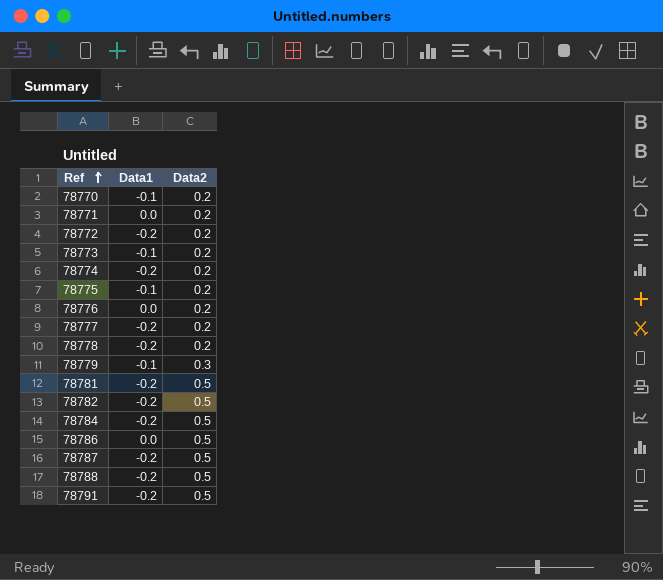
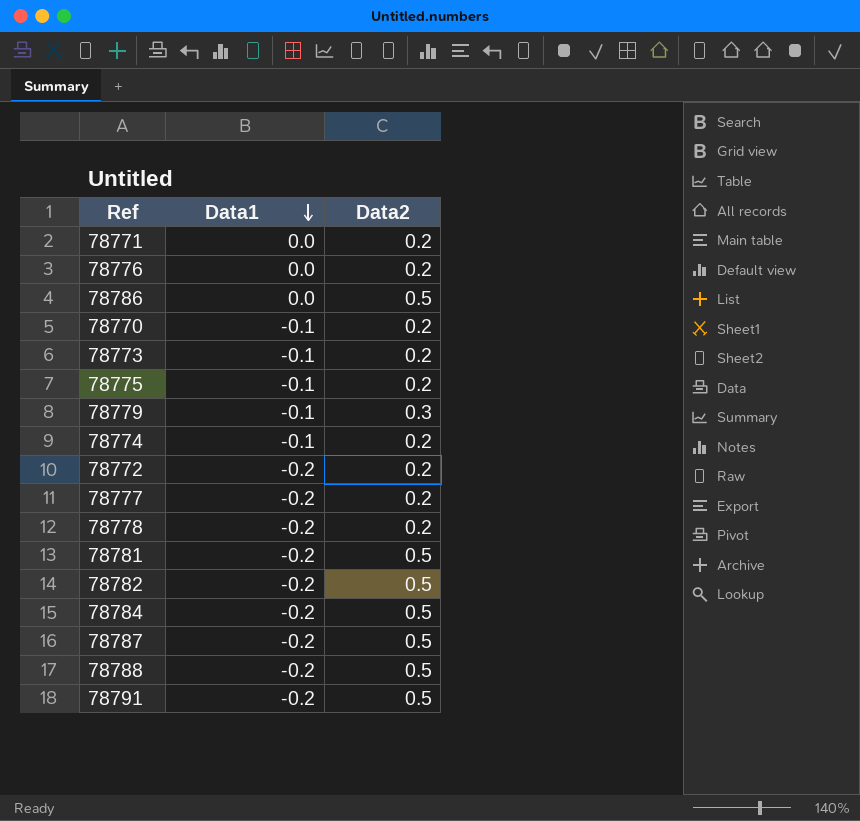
row order: Ref ascending -> Data1 descending
78774 | Data1: -0.2 -> -0.1

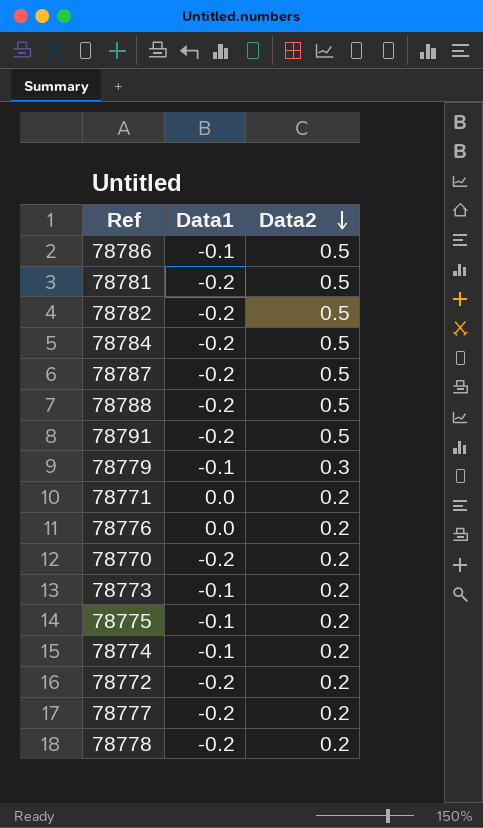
row order: Data1 descending -> Data2 descending
78786 | Data1: 0.0 -> -0.1
78770 | Data1: -0.1 -> -0.2

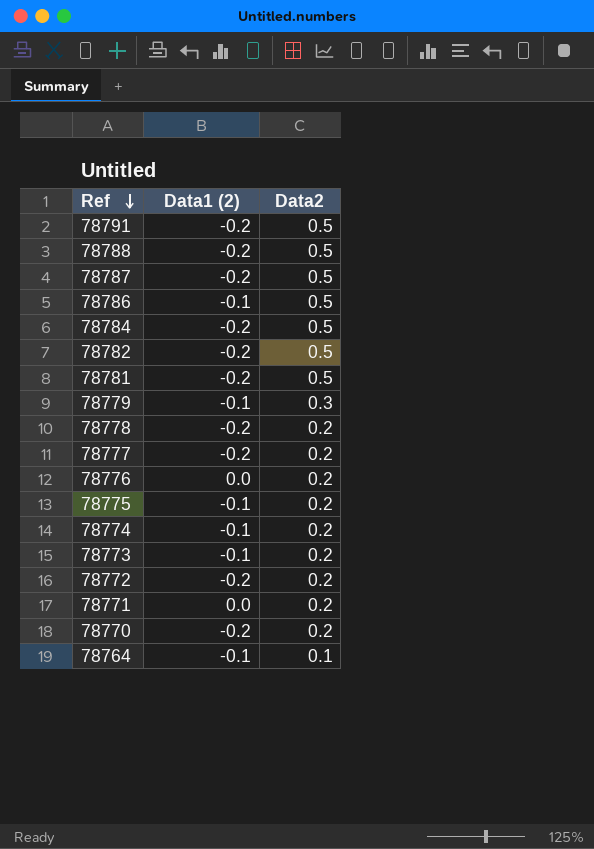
row order: Data2 descending -> Ref descending
column name: Data1 -> Data1 (2)
row 78764: none -> -0.1 | 0.1

